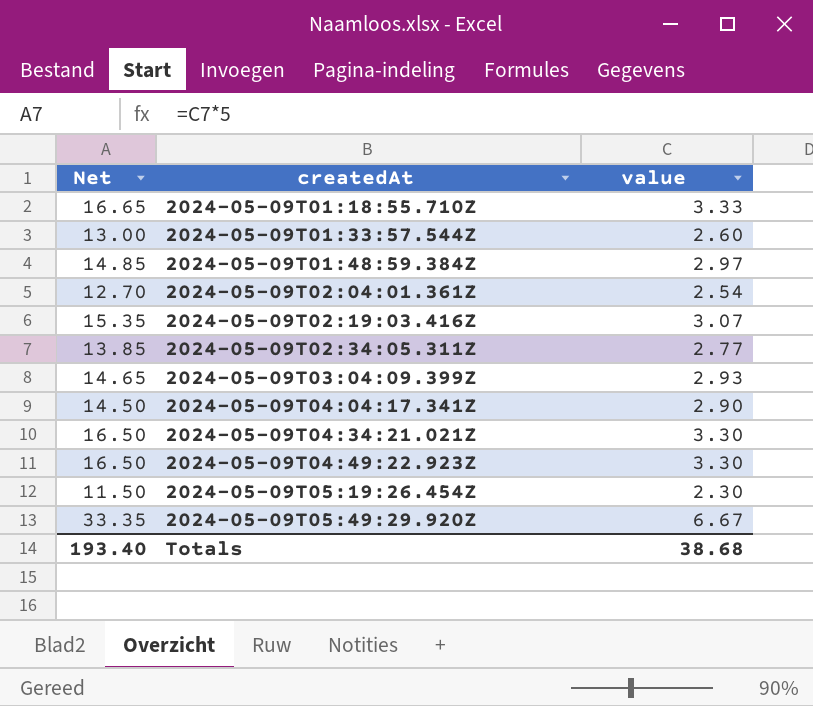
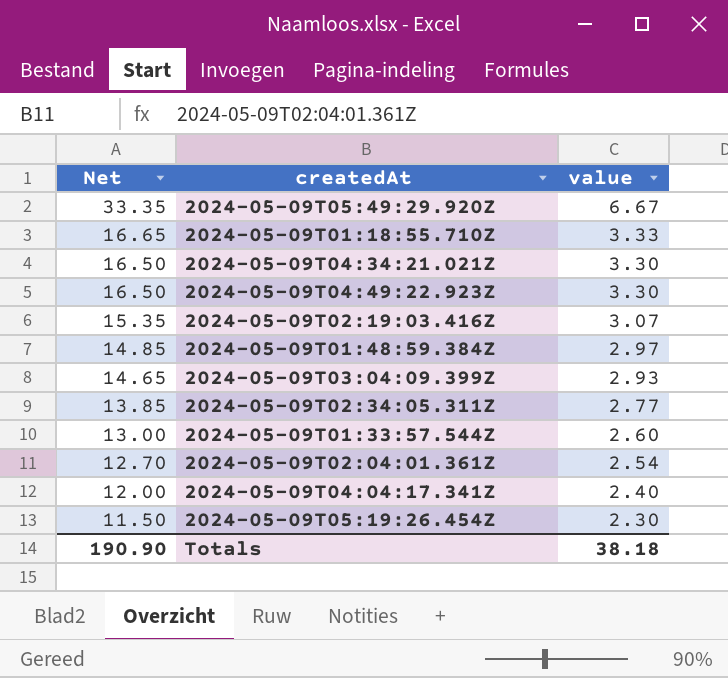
row order: createdAt ascending -> Net descending
2024-05-09T04:04:17.341Z | Net: 14.50 -> 12.00
2024-05-09T04:04:17.341Z | value: 2.90 -> 2.40
Totals | Net: 193.40 -> 190.90
Totals | value: 38.68 -> 38.18

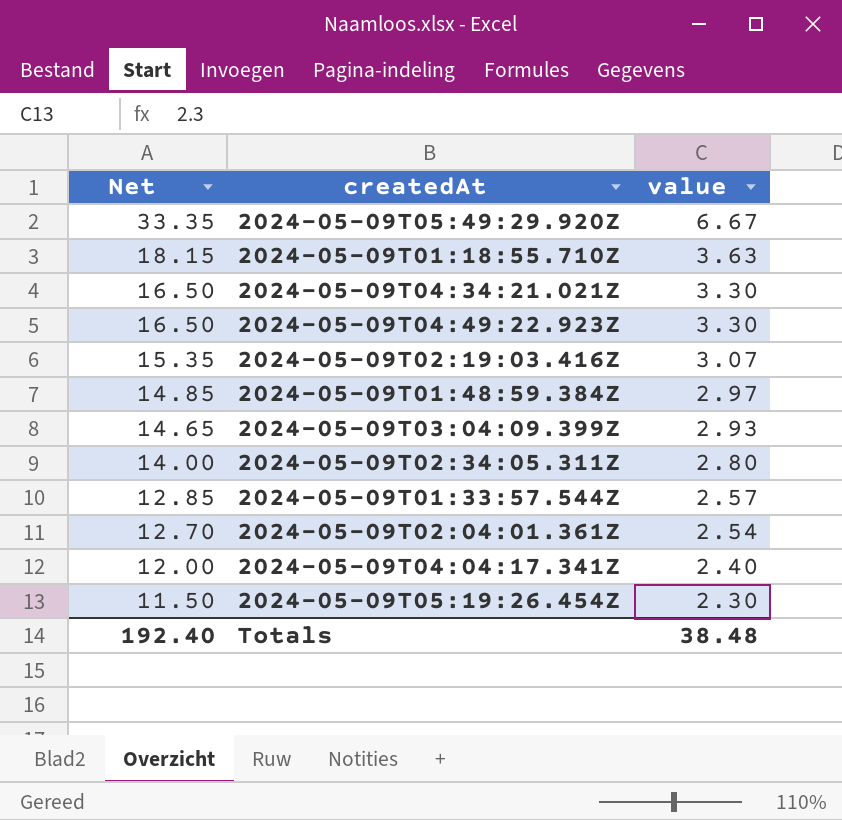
2024-05-09T01:18:55.710Z | Net: 16.65 -> 18.15
2024-05-09T01:18:55.710Z | value: 3.33 -> 3.63
2024-05-09T02:34:05.311Z | Net: 13.85 -> 14.00
2024-05-09T02:34:05.311Z | value: 2.77 -> 2.80
2024-05-09T01:33:57.544Z | Net: 13.00 -> 12.85
2024-05-09T01:33:57.544Z | value: 2.60 -> 2.57
Totals | Net: 190.90 -> 192.40
Totals | value: 38.18 -> 38.48

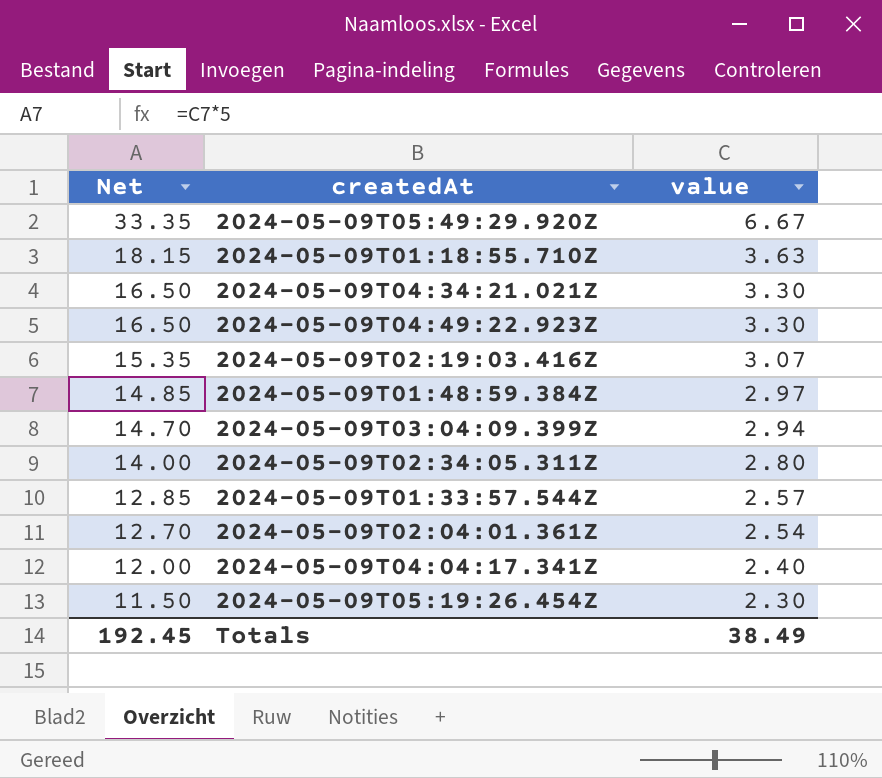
2024-05-09T03:04:09.399Z | Net: 14.65 -> 14.70
2024-05-09T03:04:09.399Z | value: 2.93 -> 2.94
Totals | Net: 192.40 -> 192.45
Totals | value: 38.48 -> 38.49

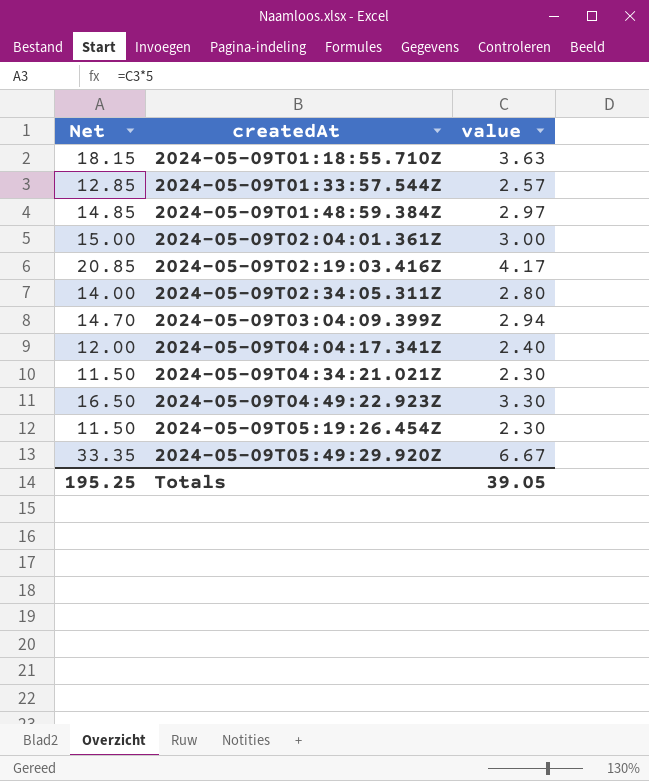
row order: Net descending -> createdAt ascending
2024-05-09T02:04:01.361Z | Net: 12.70 -> 15.00
2024-05-09T02:04:01.361Z | value: 2.54 -> 3.00
2024-05-09T02:19:03.416Z | Net: 15.35 -> 20.85
2024-05-09T02:19:03.416Z | value: 3.07 -> 4.17
2024-05-09T04:34:21.021Z | Net: 16.50 -> 11.50
2024-05-09T04:34:21.021Z | value: 3.30 -> 2.30
Totals | Net: 192.45 -> 195.25
Totals | value: 38.49 -> 39.05

